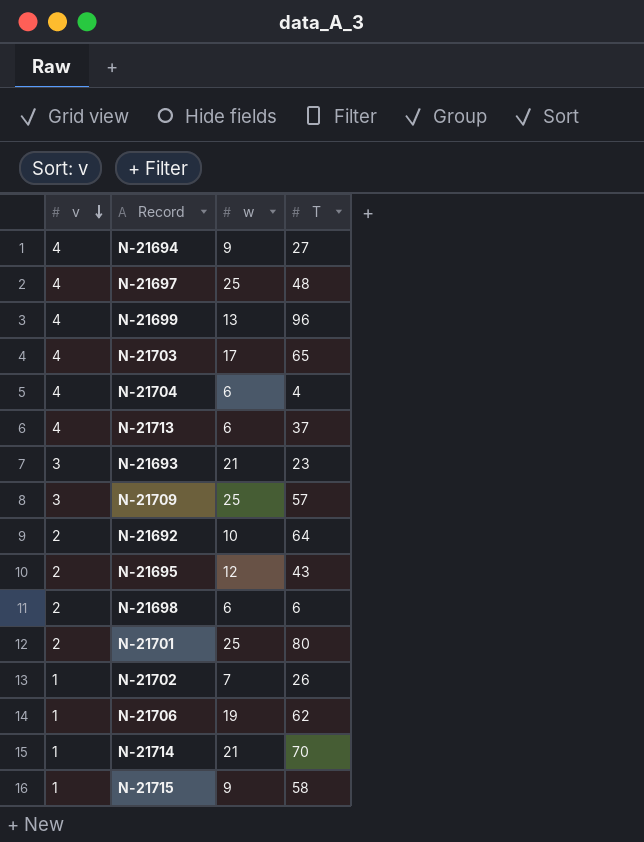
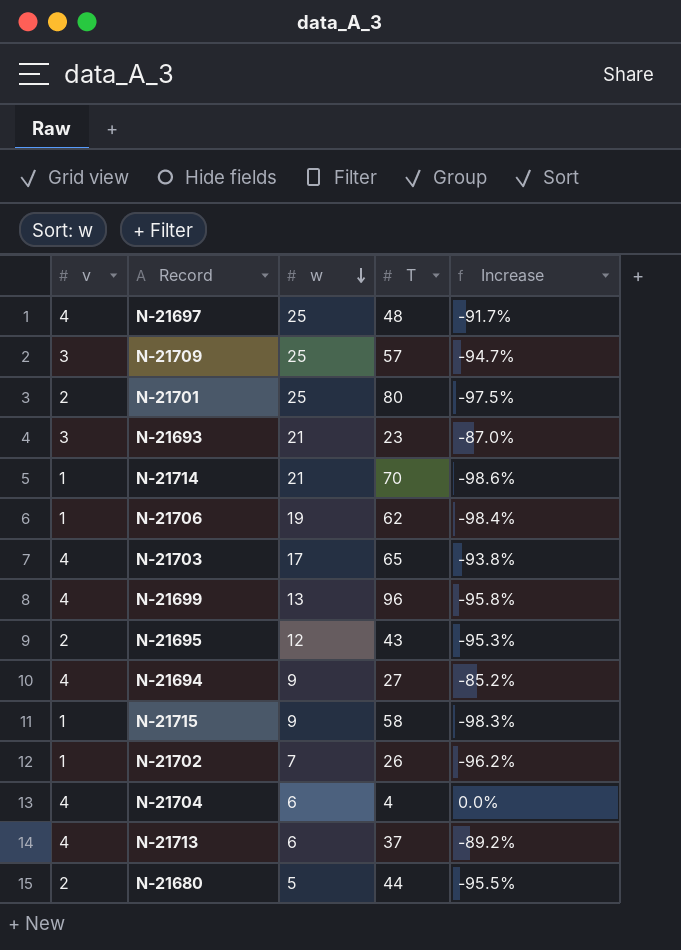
row order: v descending -> w descending
column Increase | formula: none -> ([v] - [T]) / [T]
row N-21692: 2 | 10 | 64 -> none
row N-21698: 2 | 6 | 6 -> none
row N-21680: none -> 2 | 5 | 44 | -95.5%

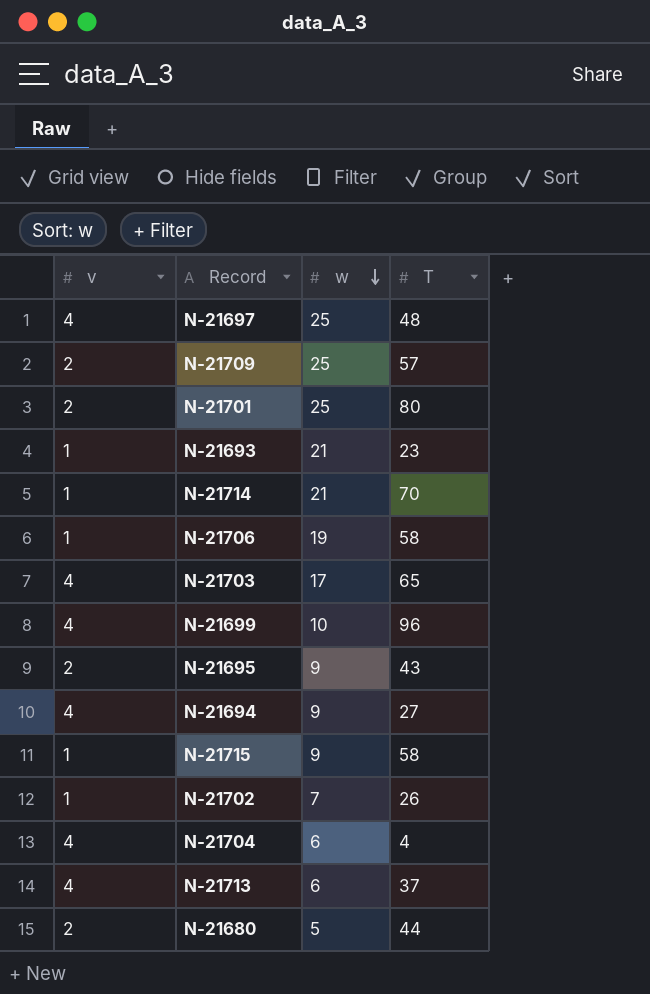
column Increase | formula: ([v] - [T]) / [T] -> none
N-21709 | v: 3 -> 2
N-21693 | v: 3 -> 1
N-21706 | T: 62 -> 58
N-21699 | w: 13 -> 10
N-21695 | w: 12 -> 9

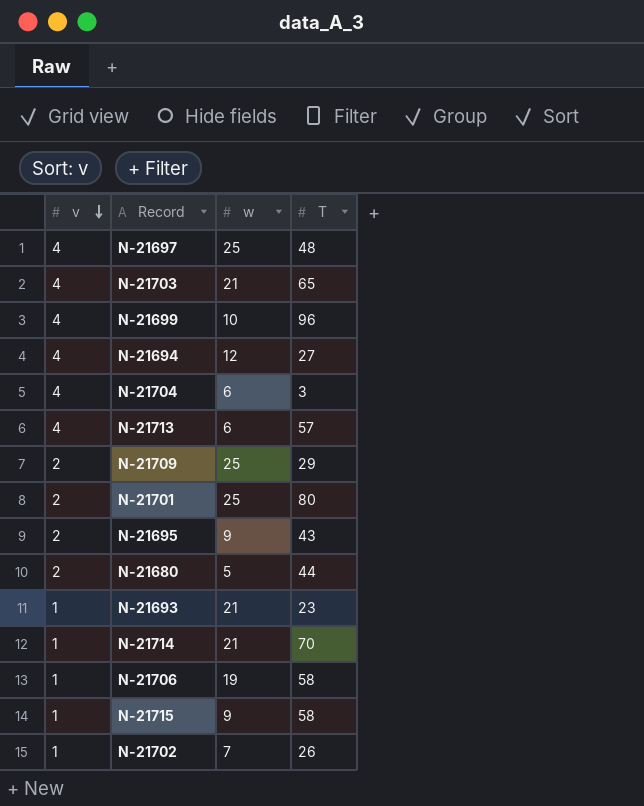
row order: w descending -> v descending
N-21703 | w: 17 -> 21
N-21694 | w: 9 -> 12
N-21704 | T: 4 -> 3
N-21713 | T: 37 -> 57
N-21709 | T: 57 -> 29

